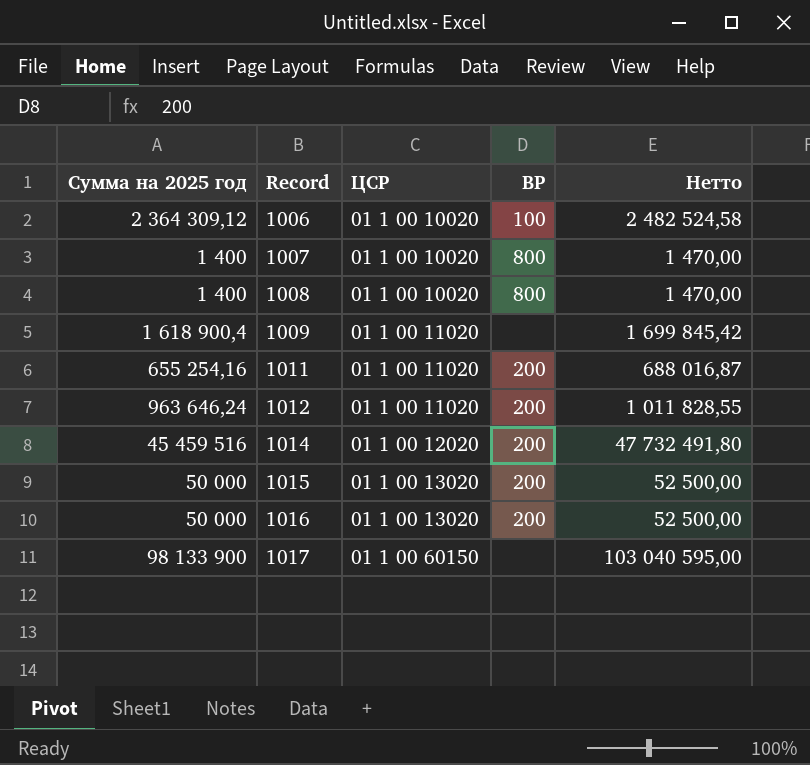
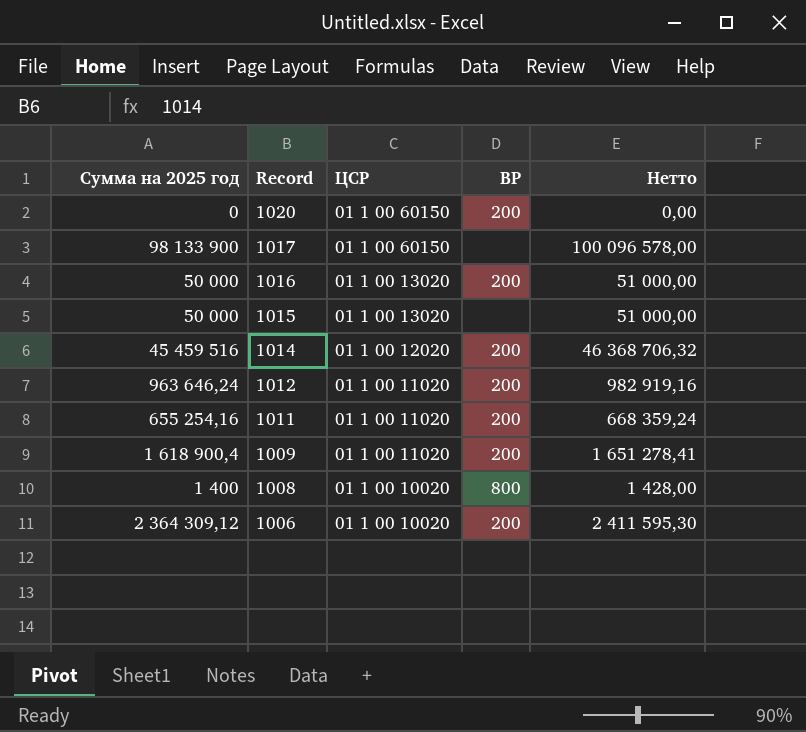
row order: Record ascending -> Record descending
column Нетто | formula: [Сумма на 2025 год] * 1,05 -> [Сумма на 2025 год] * 1,02
row 1007: 1 400 | 01 1 00 10020 | 800 | 1 470,00 -> none
row 1020: none -> 0 | 01 1 00 60150 | 200 | 0,00
1015 | ВР: 200 -> none
1009 | ВР: none -> 200
1006 | ВР: 100 -> 200

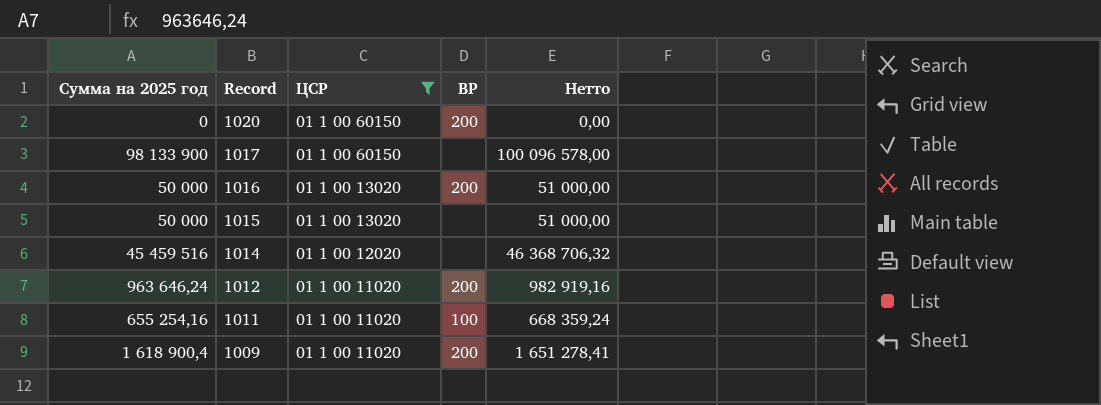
filter: none -> ЦСР != 01 1 00 10020
1014 | ВР: 200 -> none
1011 | ВР: 200 -> 100

